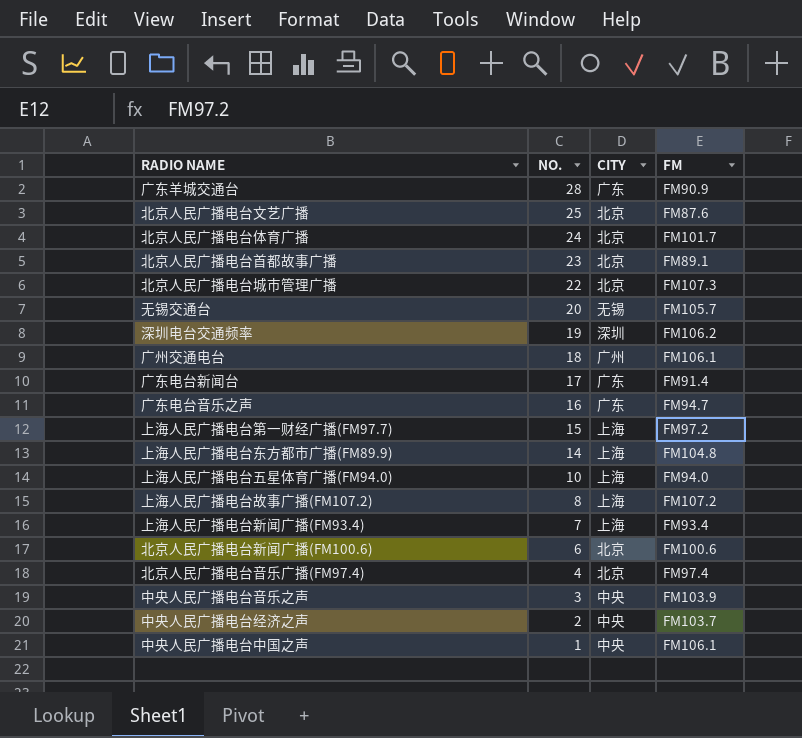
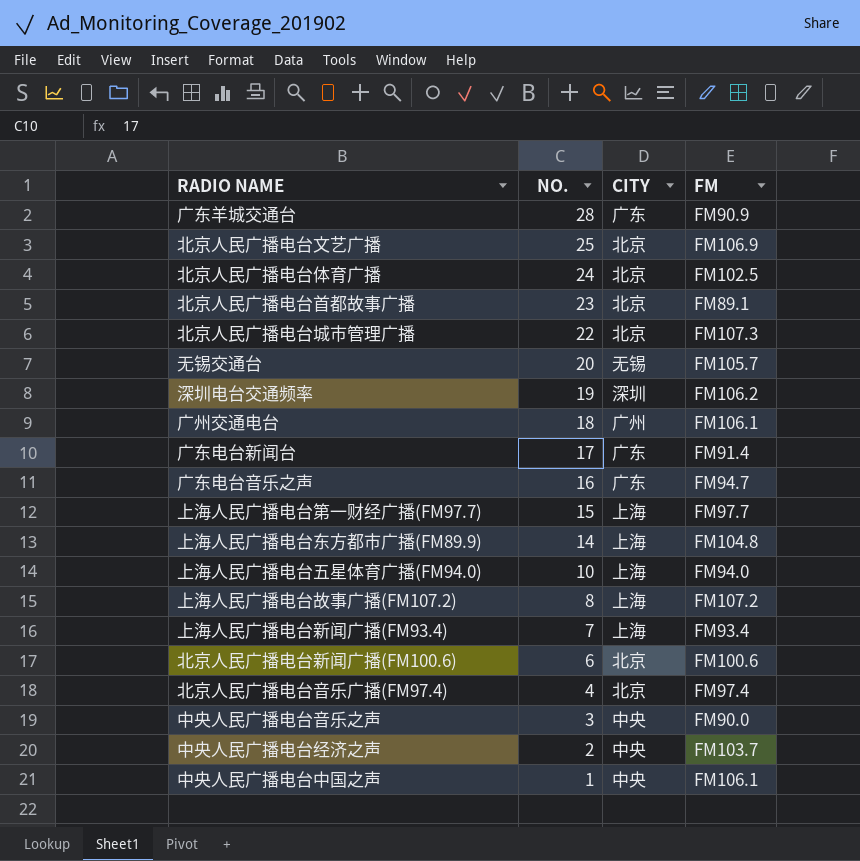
北京人民广播电台文艺广播 | FM: FM87.6 -> FM106.9
北京人民广播电台体育广播 | FM: FM101.7 -> FM102.5
上海人民广播电台第一财经广播(FM97.7) | FM: FM97.2 -> FM97.7
中央人民广播电台音乐之声 | FM: FM103.9 -> FM90.0

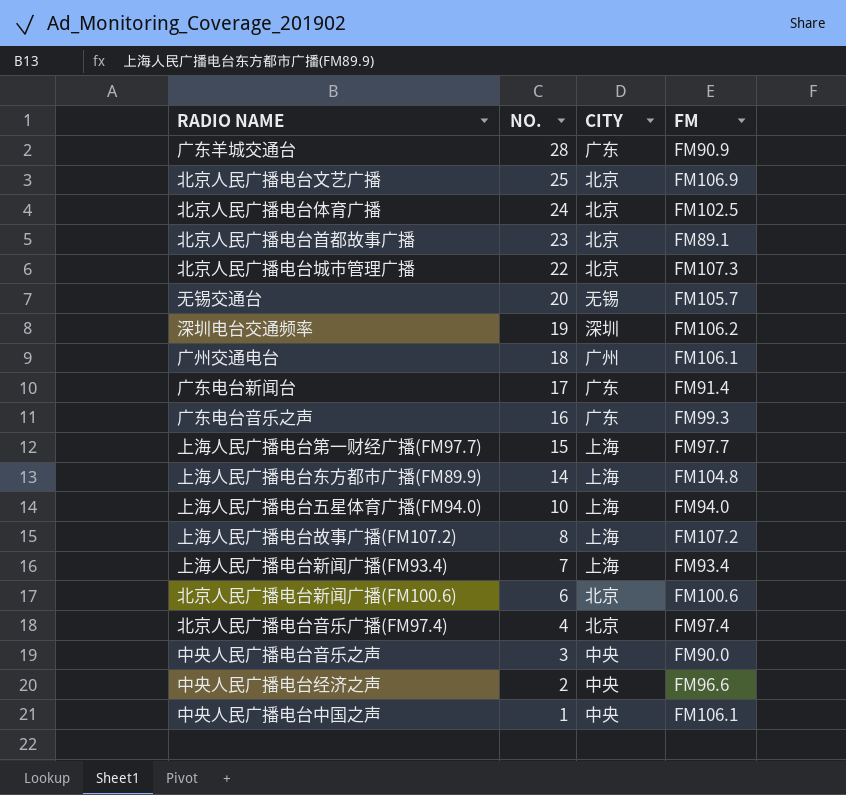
广东电台音乐之声 | FM: FM94.7 -> FM99.3
中央人民广播电台经济之声 | FM: FM103.7 -> FM96.6

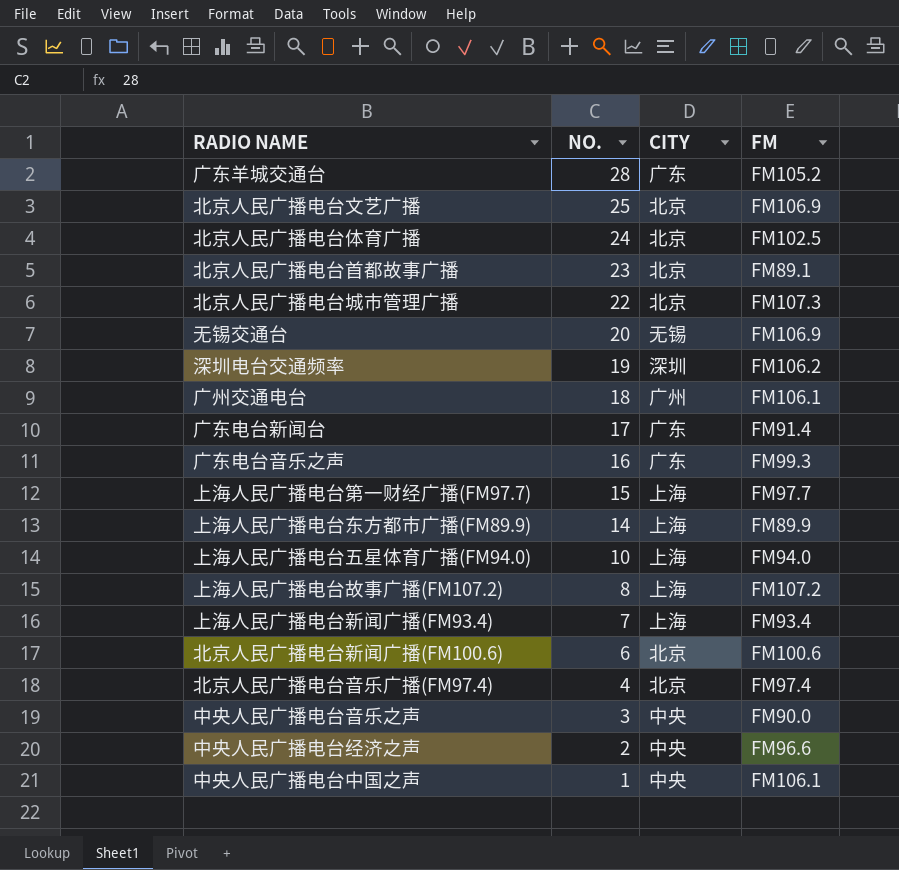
广东羊城交通台 | FM: FM90.9 -> FM105.2
无锡交通台 | FM: FM105.7 -> FM106.9
上海人民广播电台东方都市广播(FM89.9) | FM: FM104.8 -> FM89.9

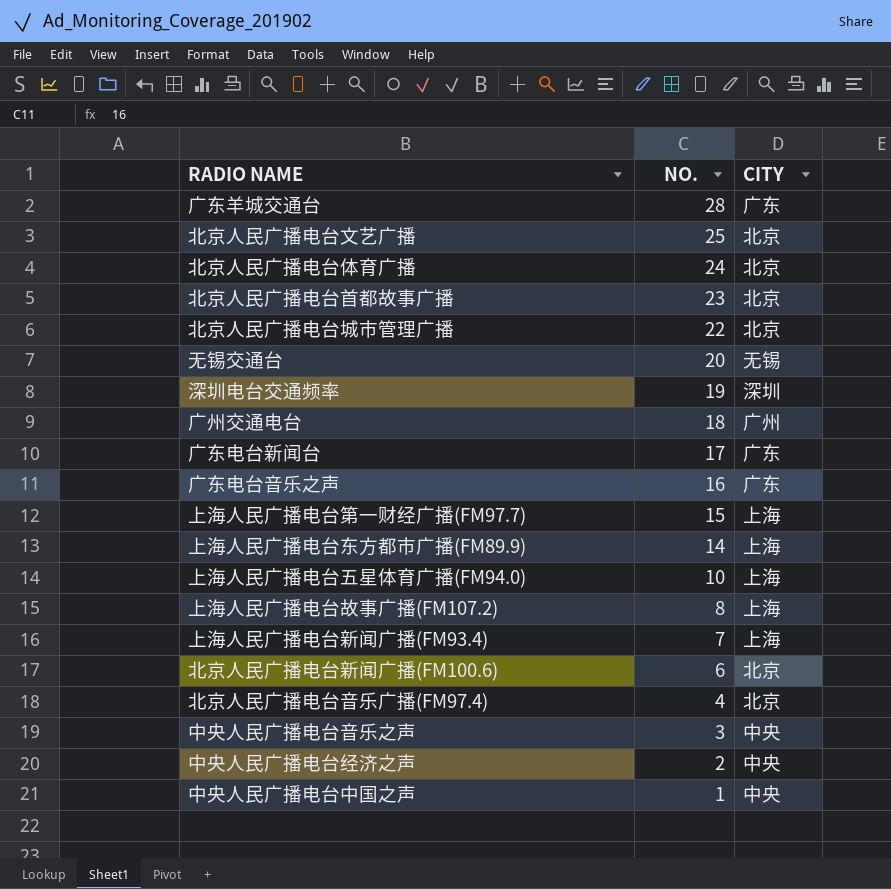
column FM | position: 4 -> none

